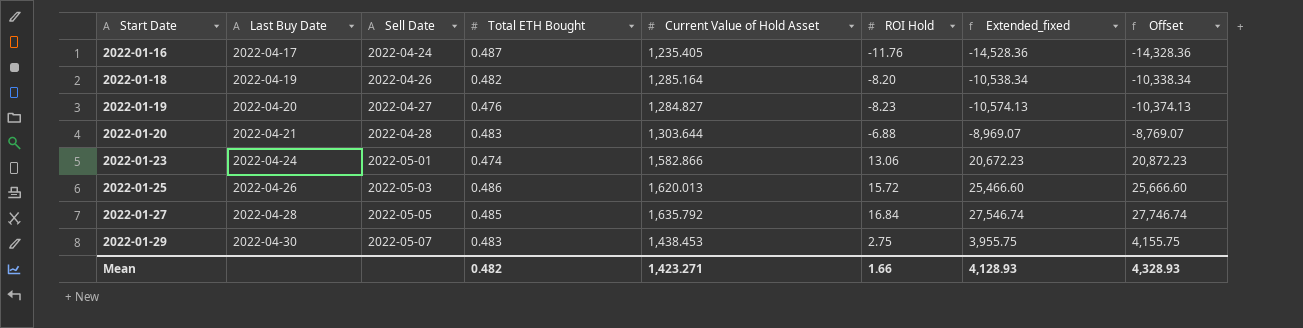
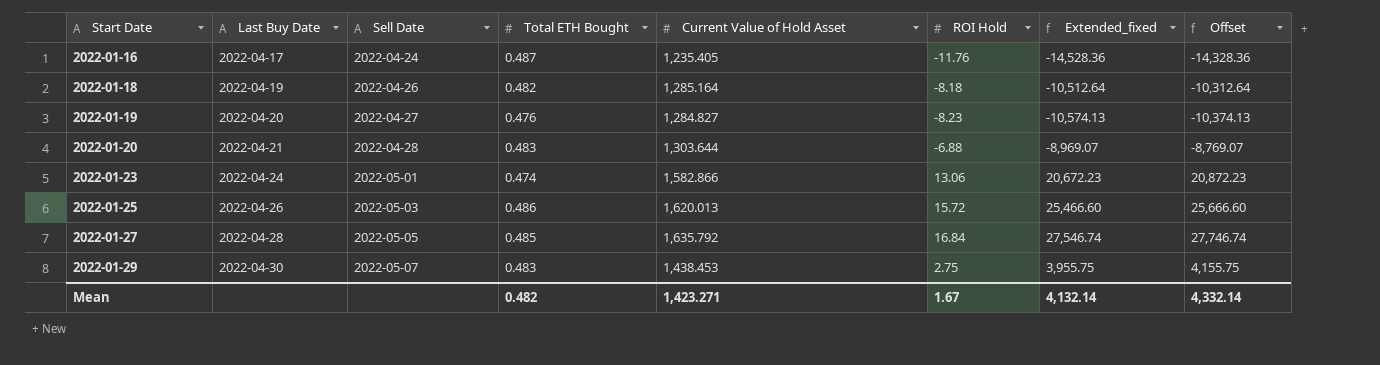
2022-01-18 | ROI Hold: -8.20 -> -8.18
2022-01-18 | Extended_fixed: -10,538.34 -> -10,512.64
2022-01-18 | Offset: -10,338.34 -> -10,312.64
Mean | ROI Hold: 1.66 -> 1.67
Mean | Extended_fixed: 4,128.93 -> 4,132.14
Mean | Offset: 4,328.93 -> 4,332.14

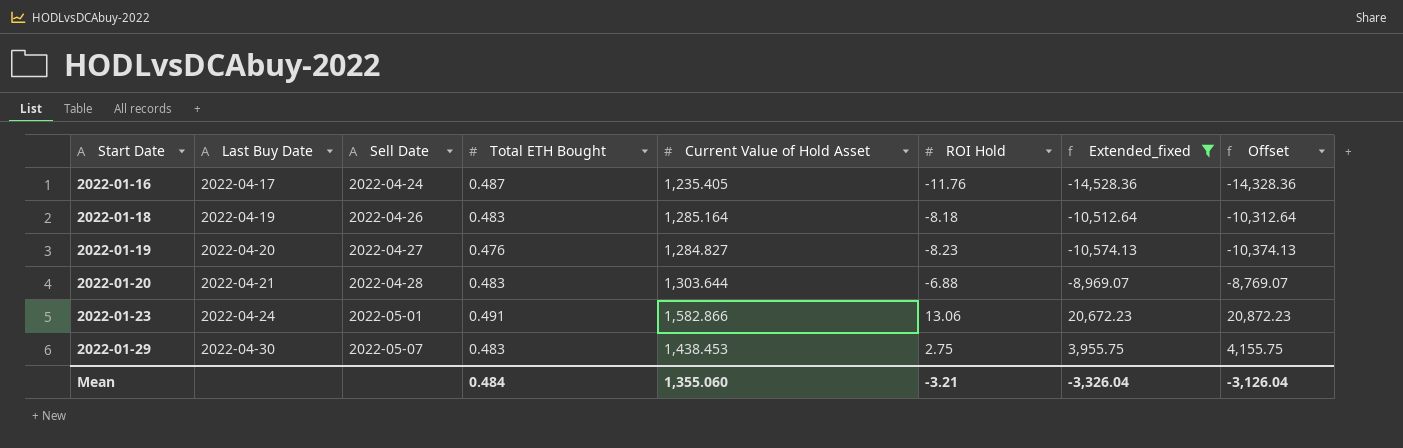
filter: none -> Extended_fixed <= 20,672.23
2022-01-18 | Total ETH Bought: 0.482 -> 0.483
2022-01-23 | Total ETH Bought: 0.474 -> 0.491
Mean | Total ETH Bought: 0.482 -> 0.484
Mean | Current Value of Hold Asset: 1,423.271 -> 1,355.060
Mean | ROI Hold: 1.67 -> -3.21
Mean | Extended_fixed: 4,132.14 -> -3,326.04
Mean | Offset: 4,332.14 -> -3,126.04

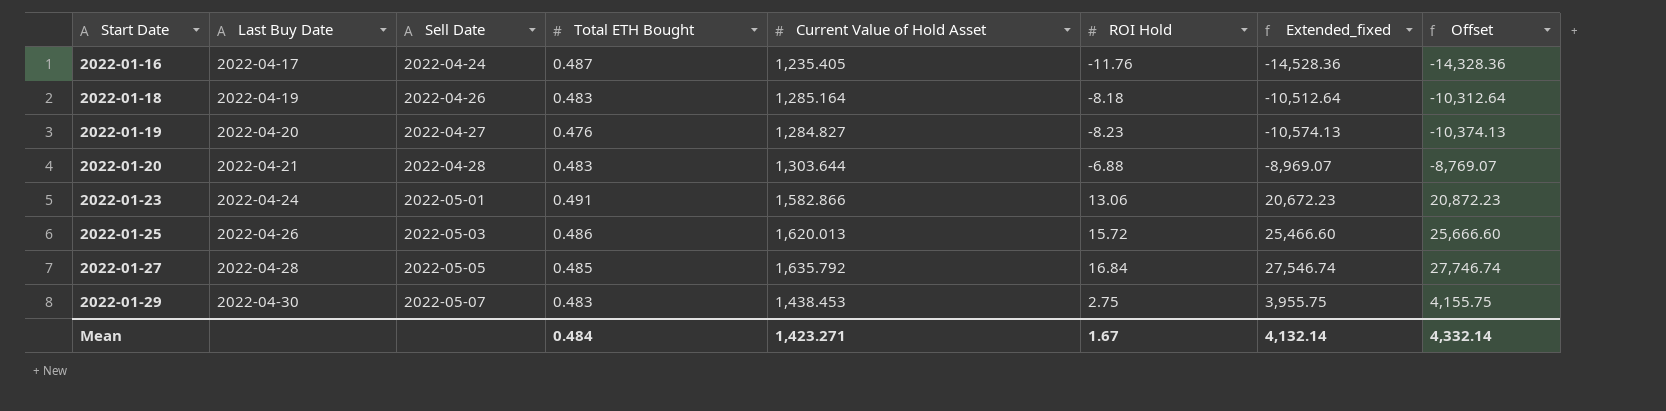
filter: Extended_fixed <= 20,672.23 -> none
Mean | Current Value of Hold Asset: 1,355.060 -> 1,423.271
Mean | ROI Hold: -3.21 -> 1.67
Mean | Extended_fixed: -3,326.04 -> 4,132.14
Mean | Offset: -3,126.04 -> 4,332.14

